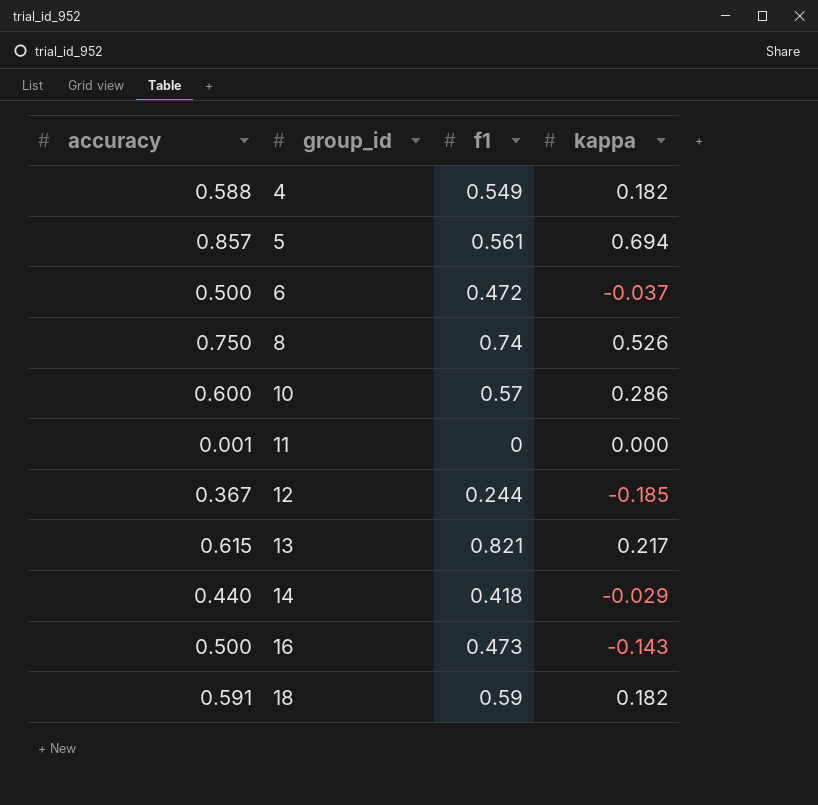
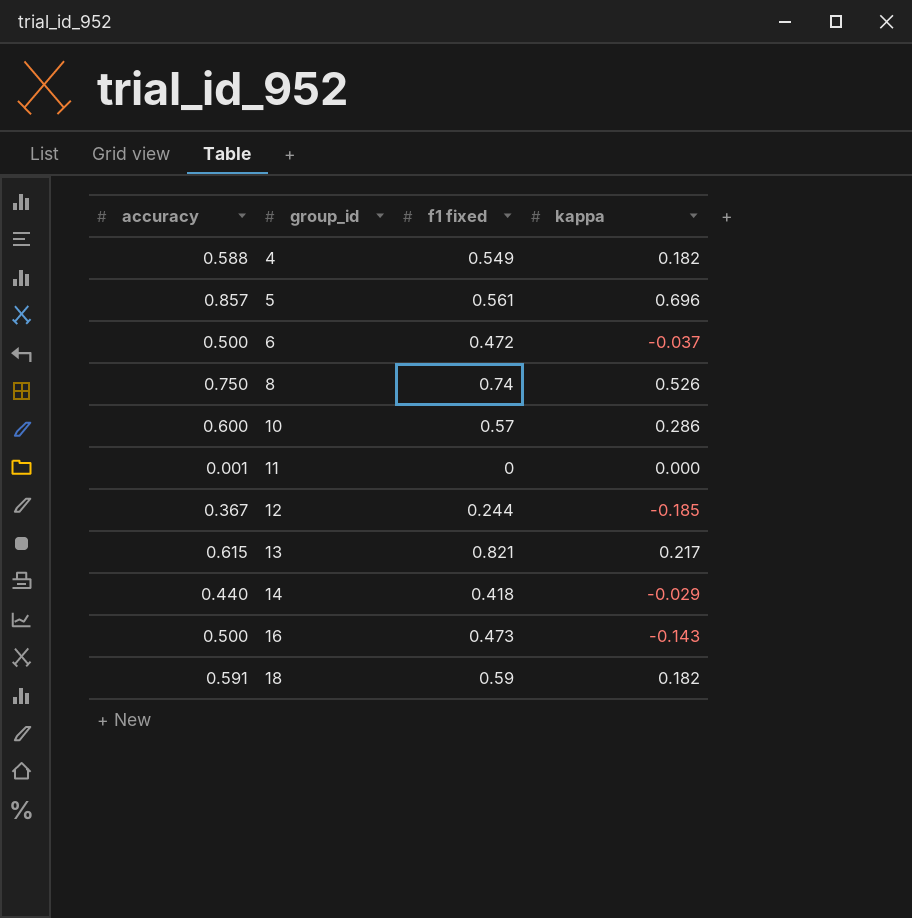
column name: f1 -> f1 fixed
5 | kappa: 0.694 -> 0.696

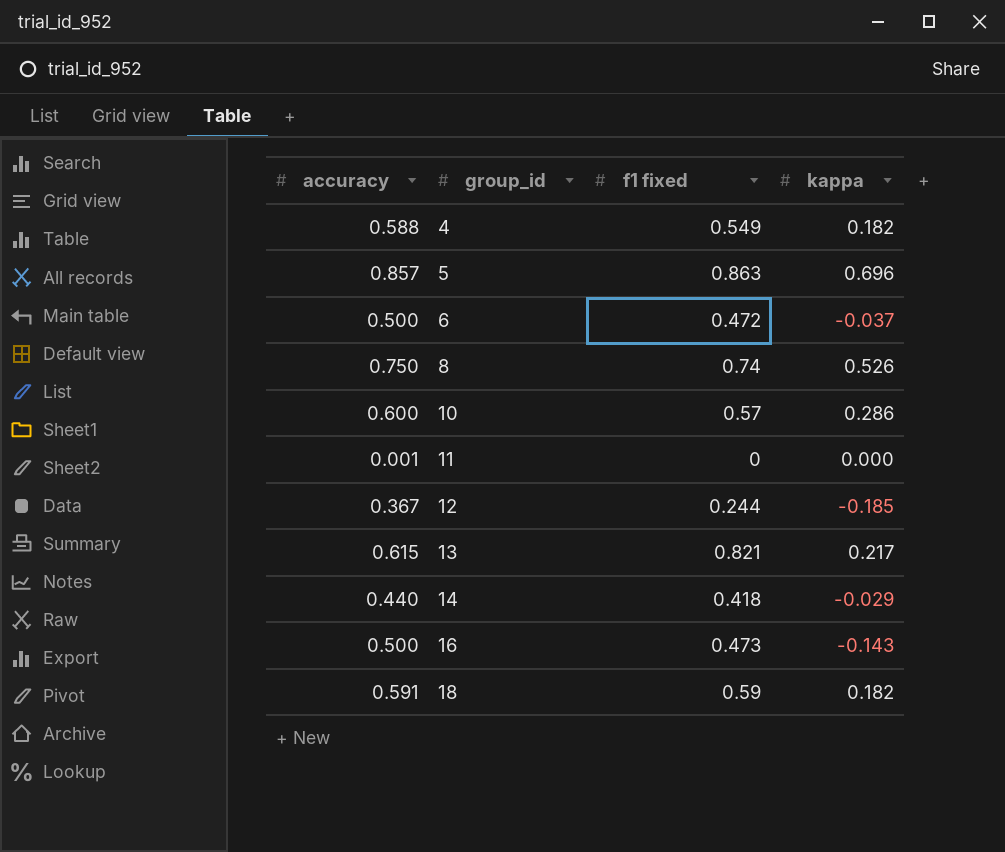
5 | f1 fixed: 0.561 -> 0.863

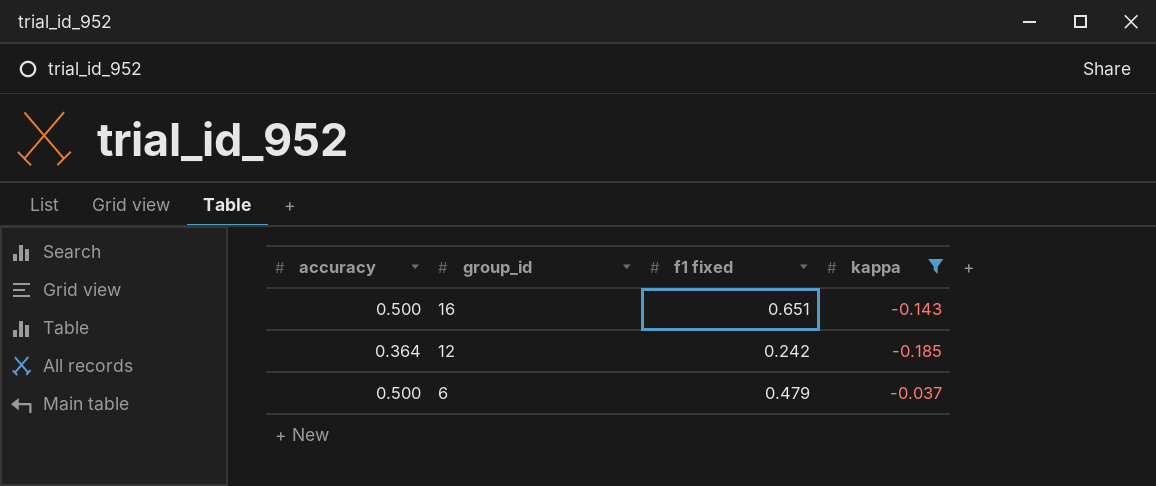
filter: none -> kappa <= -0.037
row order: group_id ascending -> group_id descending
16 | f1 fixed: 0.473 -> 0.651
12 | accuracy: 0.367 -> 0.364
12 | f1 fixed: 0.244 -> 0.242
6 | f1 fixed: 0.472 -> 0.479

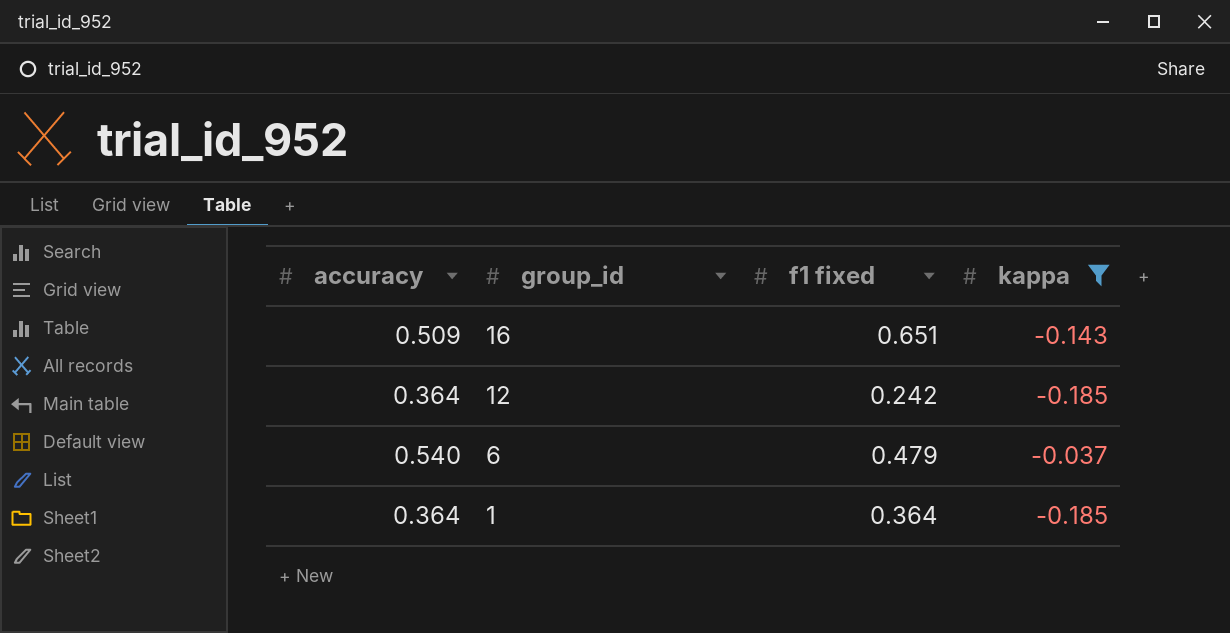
16 | accuracy: 0.500 -> 0.509
6 | accuracy: 0.500 -> 0.540
row 1: none -> 0.364 | 0.364 | -0.185

